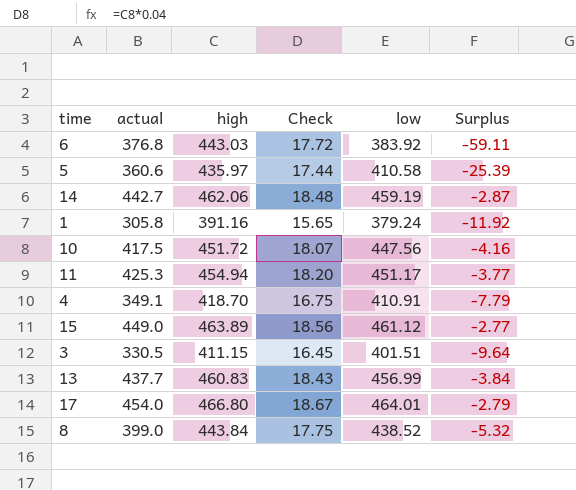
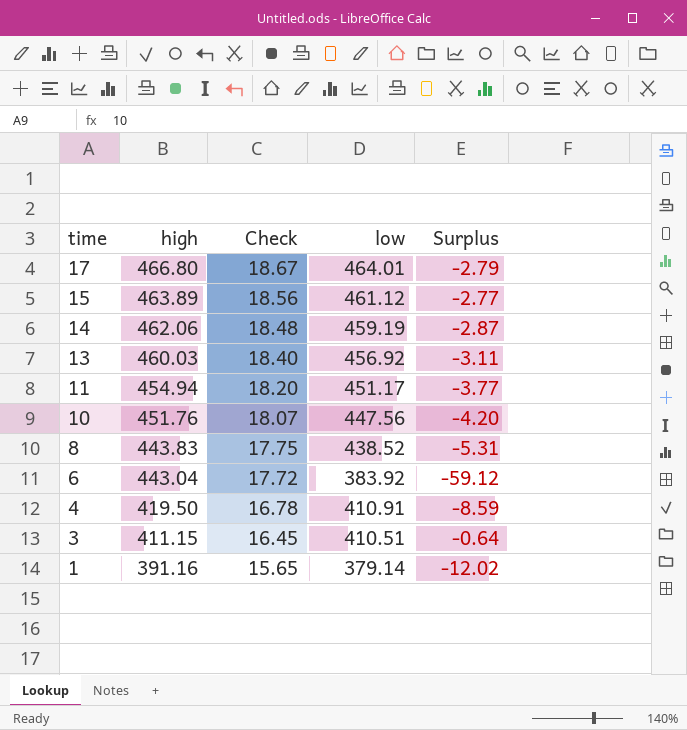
row order: none -> time descending
column actual | position: 2 -> none
row 5: 360.6 | 435.97 | 17.44 | 410.58 | -25.39 -> none
13 | high: 460.83 -> 460.03
13 | Check: 18.43 -> 18.40
13 | low: 456.99 -> 456.92
13 | Surplus: -3.84 -> -3.11
10 | high: 451.72 -> 451.76
10 | Surplus: -4.16 -> -4.20
8 | high: 443.84 -> 443.83
8 | Surplus: -5.32 -> -5.31
6 | high: 443.03 -> 443.04
6 | Surplus: -59.11 -> -59.12
4 | high: 418.70 -> 419.50
4 | Check: 16.75 -> 16.78
4 | Surplus: -7.79 -> -8.59
3 | low: 401.51 -> 410.51
3 | Surplus: -9.64 -> -0.64
1 | low: 379.24 -> 379.14
1 | Surplus: -11.92 -> -12.02

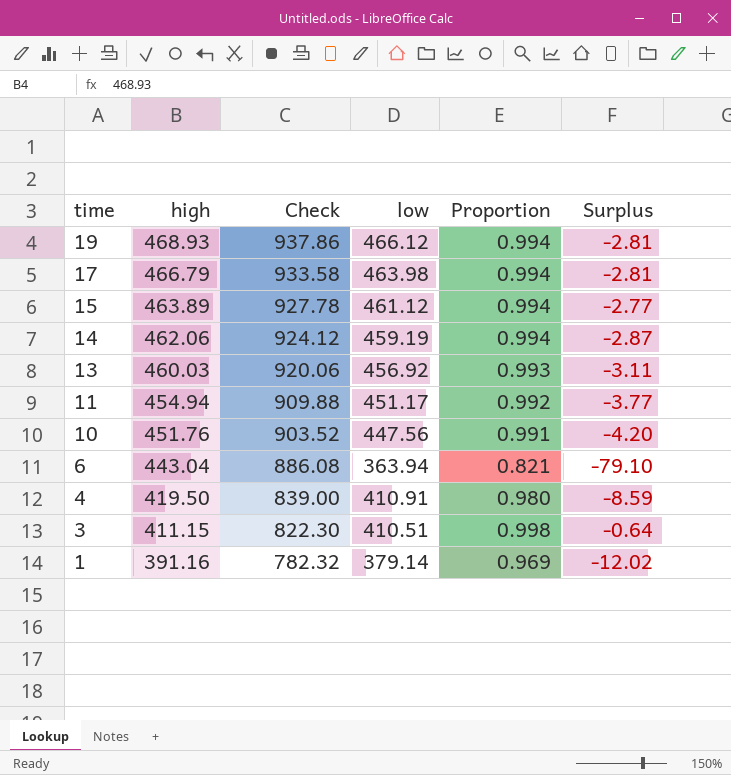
column Check | formula: [high] * 0.04 -> [high] * 2
column Proportion | formula: none -> [low] / [high]
row 8: 443.83 | 17.75 | 438.52 | -5.31 -> none
row 19: none -> 468.93 | 937.86 | 466.12 | 0.994 | -2.81
17 | high: 466.80 -> 466.79
17 | low: 464.01 -> 463.98
17 | Surplus: -2.79 -> -2.81
6 | low: 383.92 -> 363.94
6 | Surplus: -59.12 -> -79.10

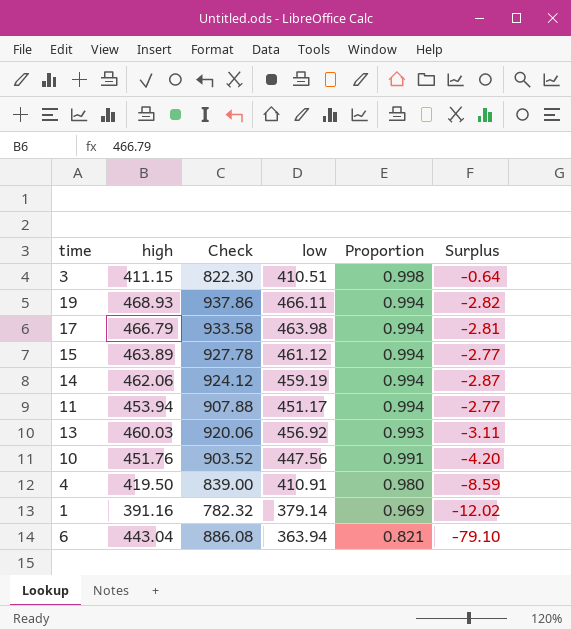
row order: time descending -> Proportion descending
19 | low: 466.12 -> 466.11
19 | Surplus: -2.81 -> -2.82
11 | high: 454.94 -> 453.94
11 | Check: 909.88 -> 907.88
11 | Proportion: 0.992 -> 0.994
11 | Surplus: -3.77 -> -2.77

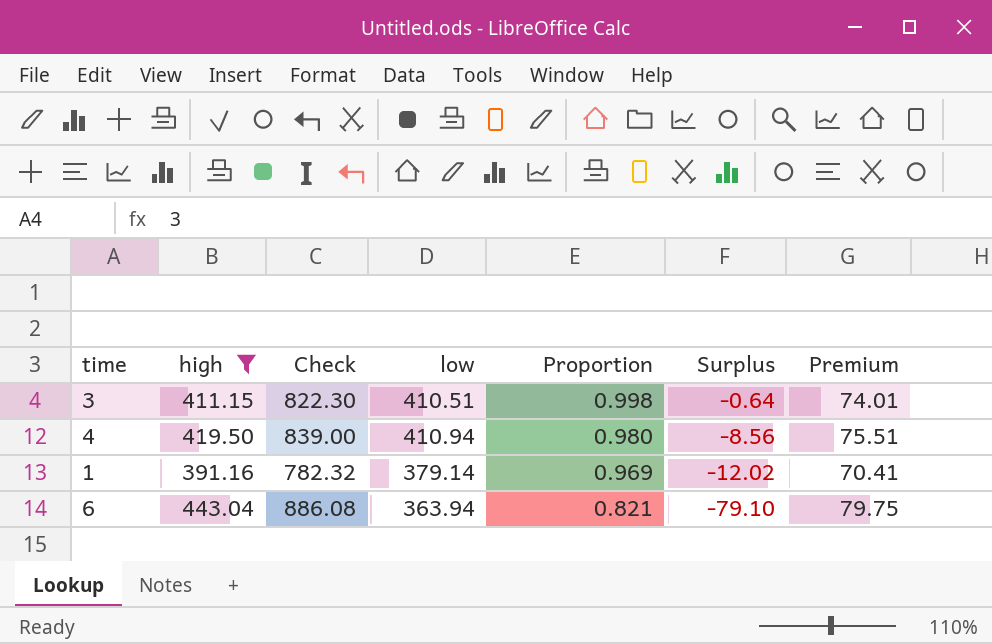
filter: none -> high <= 443.04
column Premium | formula: none -> [high] * 0.18
4 | low: 410.91 -> 410.94
4 | Surplus: -8.59 -> -8.56

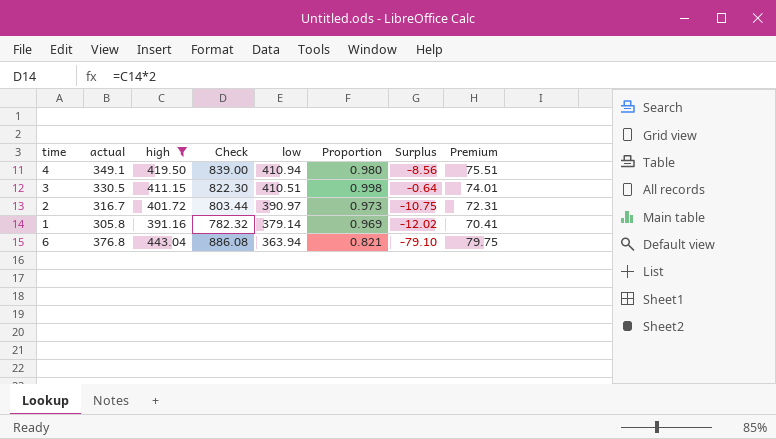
row order: Proportion descending -> low descending
column actual | position: none -> 2
row 2: none -> 316.7 | 401.72 | 803.44 | 390.97 | 0.973 | -10.75 | 72.31

